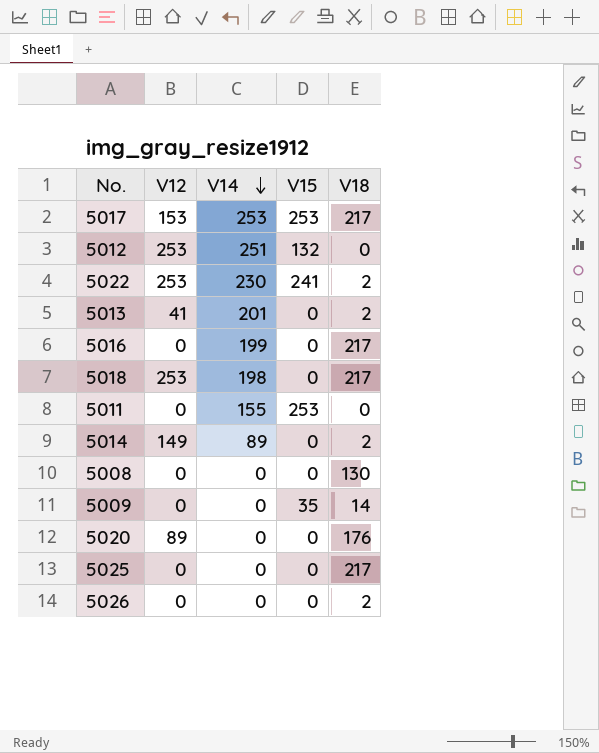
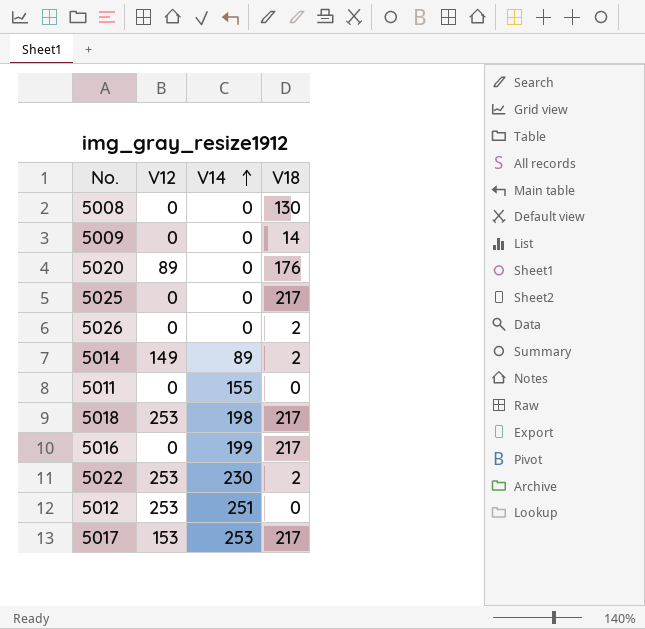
row order: V14 descending -> V14 ascending
column V15 | position: 4 -> none
row 5013: 41 | 201 | 0 | 2 -> none

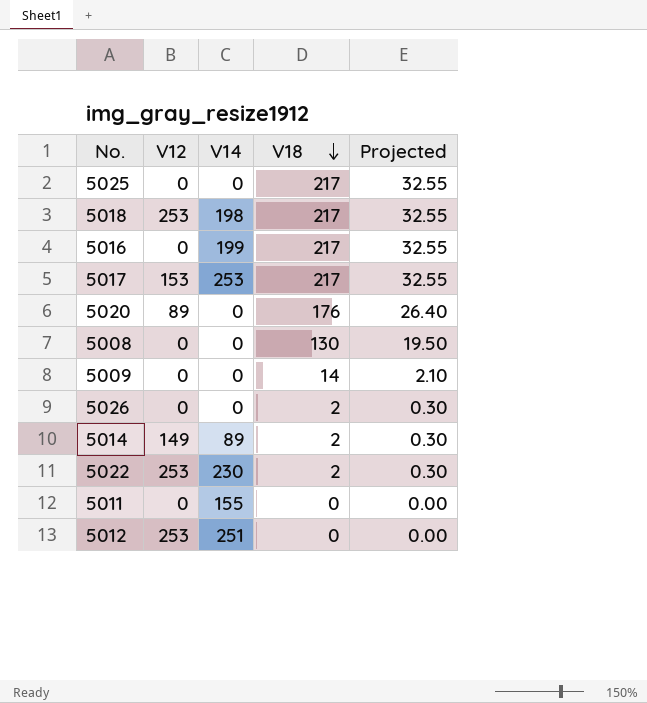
row order: V14 ascending -> V18 descending
column Projected | formula: none -> [V18] * 0.15

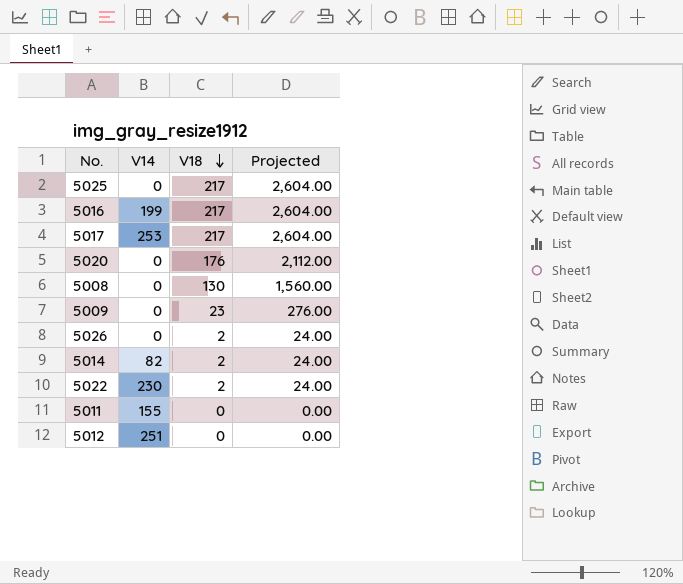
column V12 | position: 2 -> none
column Projected | formula: [V18] * 0.15 -> [V18] * 12
row 5018: 253 | 198 | 217 | 32.55 -> none
5009 | V18: 14 -> 23
5014 | V14: 89 -> 82

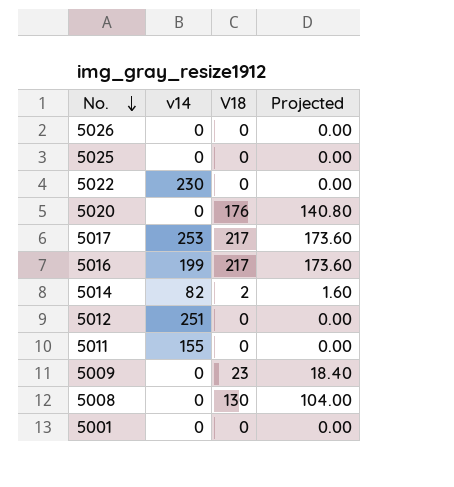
row order: V18 descending -> No. descending
column name: V14 -> v14
column Projected | formula: [V18] * 12 -> [V18] * 0.8
5026 | V18: 2 -> 0
5025 | V18: 217 -> 0
5022 | V18: 2 -> 0
row 5001: none -> 0 | 0 | 0.00

